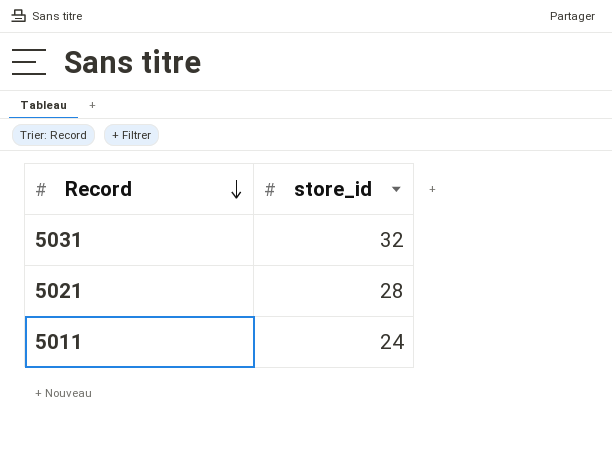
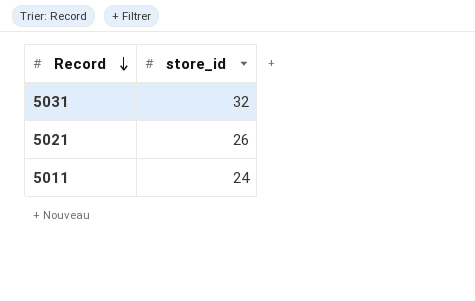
5021 | store_id: 28 -> 26

